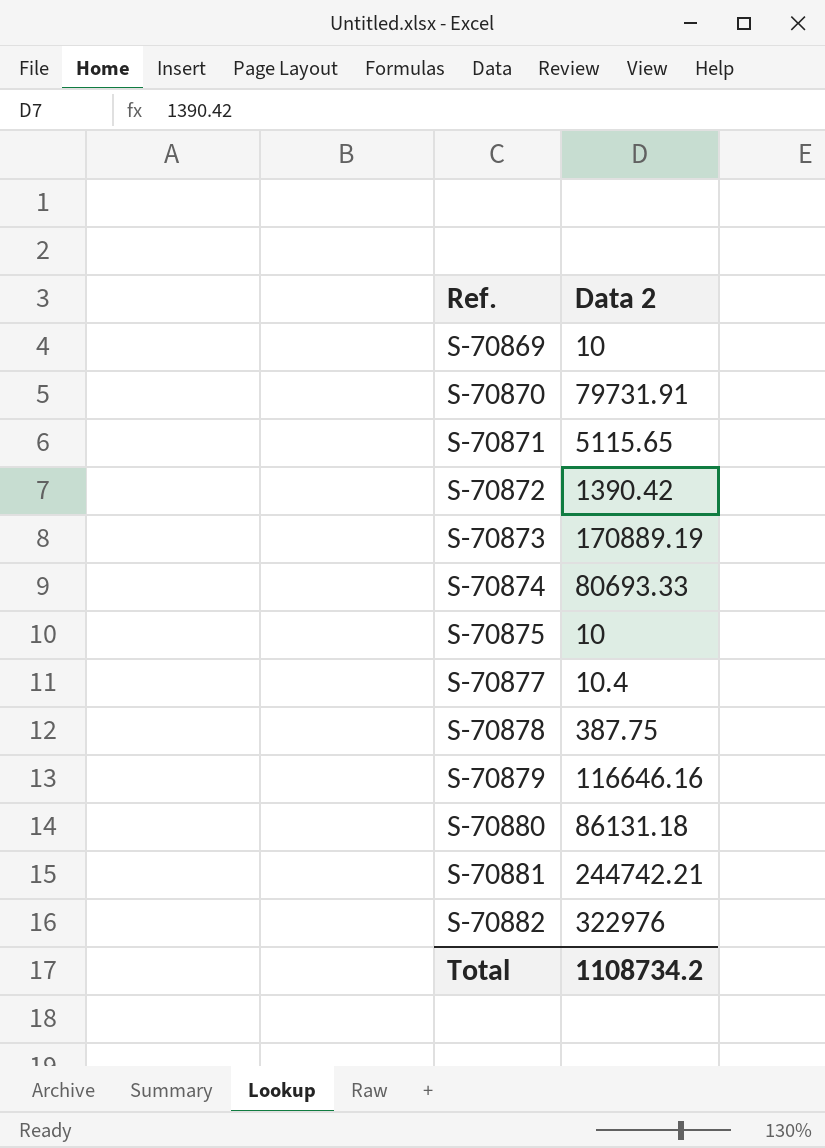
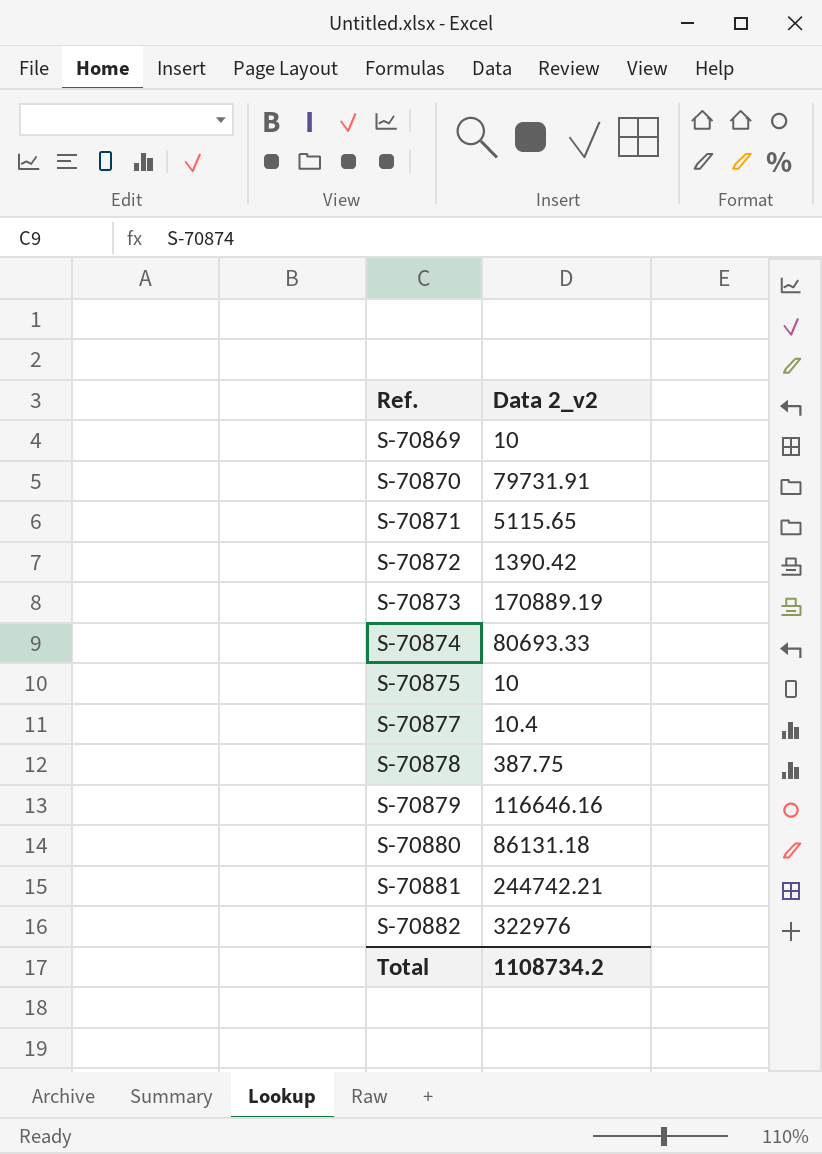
column name: Data 2 -> Data 2_v2

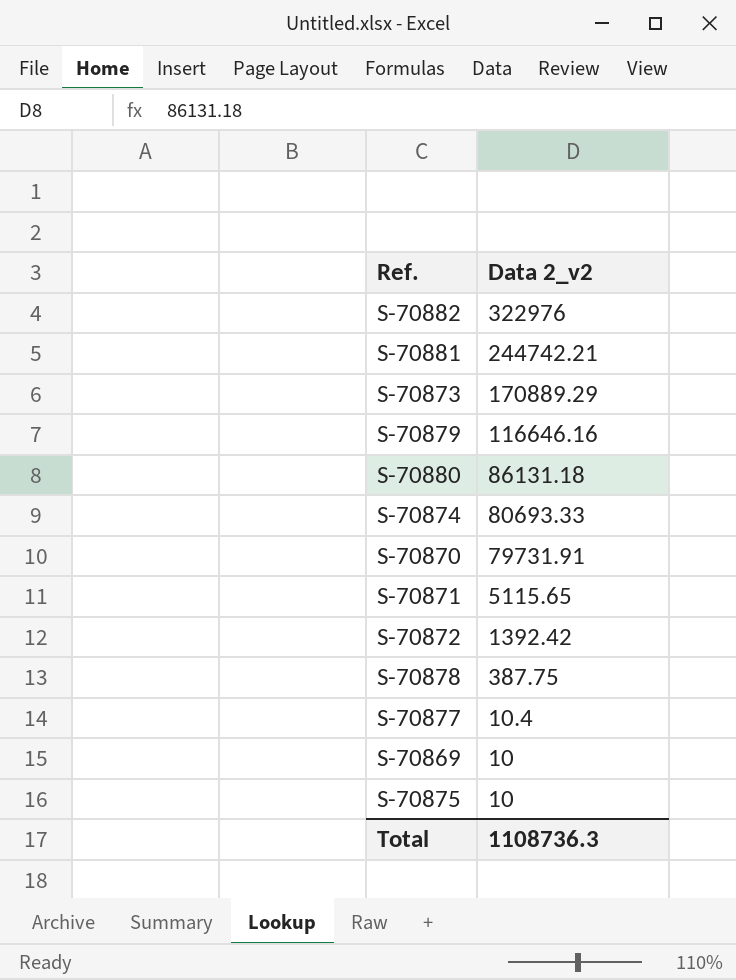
row order: Ref. ascending -> Data 2_v2 descending
S-70873 | Data 2_v2: 170889.19 -> 170889.29
S-70872 | Data 2_v2: 1390.42 -> 1392.42
Total | Data 2_v2: 1108734.2 -> 1108736.3

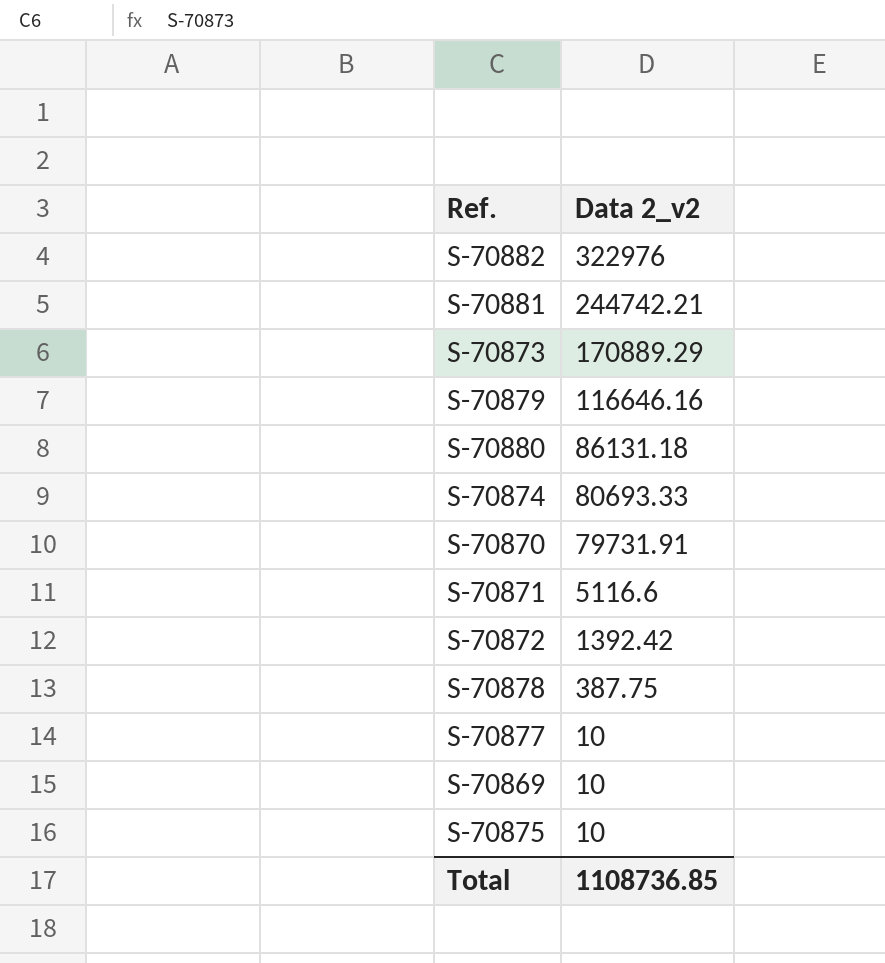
S-70871 | Data 2_v2: 5115.65 -> 5116.6
S-70877 | Data 2_v2: 10.4 -> 10
Total | Data 2_v2: 1108736.3 -> 1108736.85

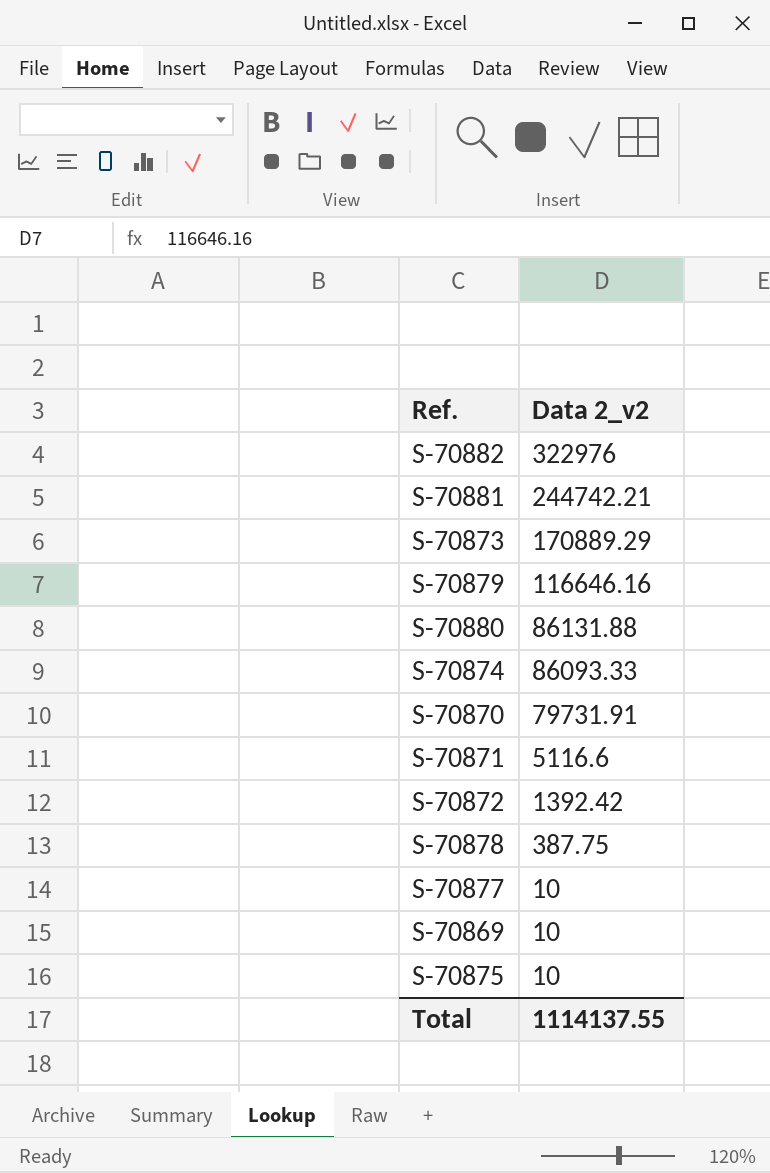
S-70880 | Data 2_v2: 86131.18 -> 86131.88
S-70874 | Data 2_v2: 80693.33 -> 86093.33
Total | Data 2_v2: 1108736.85 -> 1114137.55

